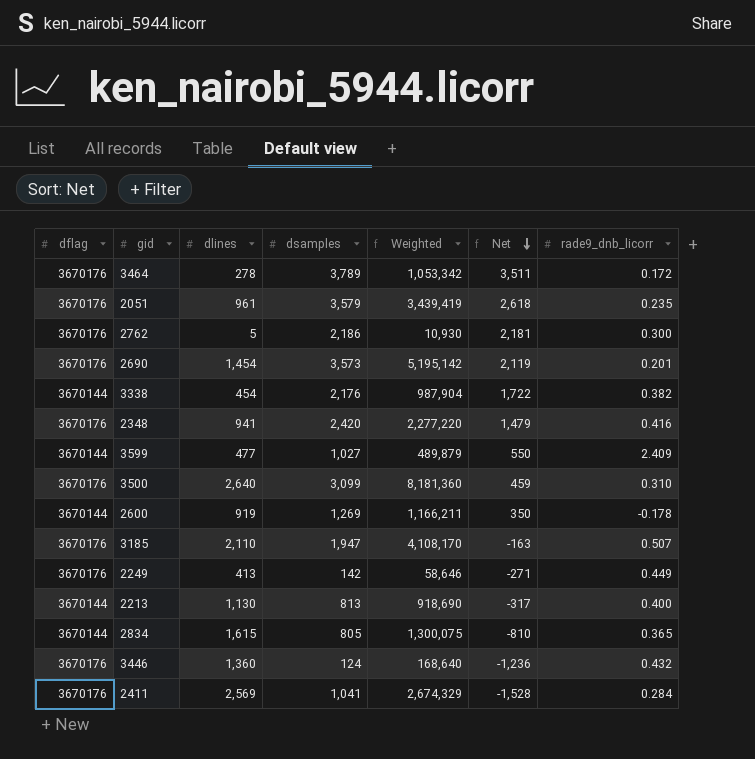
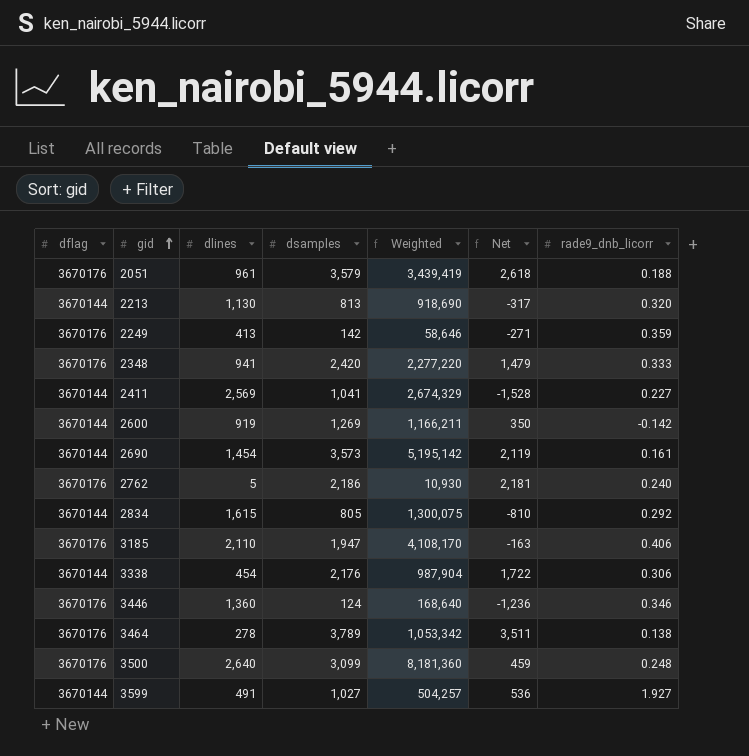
row order: Net descending -> gid ascending
2051 | rade9_dnb_licorr: 0.235 -> 0.188
2213 | rade9_dnb_licorr: 0.400 -> 0.320
2249 | rade9_dnb_licorr: 0.449 -> 0.359
2348 | rade9_dnb_licorr: 0.416 -> 0.333
2411 | dflag: 3670176 -> 3670144
2411 | rade9_dnb_licorr: 0.284 -> 0.227
2600 | rade9_dnb_licorr: -0.178 -> -0.142
2690 | dflag: 3670176 -> 3670144
2690 | rade9_dnb_licorr: 0.201 -> 0.161
2762 | rade9_dnb_licorr: 0.300 -> 0.240
2834 | rade9_dnb_licorr: 0.365 -> 0.292
3185 | rade9_dnb_licorr: 0.507 -> 0.406
3338 | rade9_dnb_licorr: 0.382 -> 0.306
3446 | rade9_dnb_licorr: 0.432 -> 0.346
3464 | rade9_dnb_licorr: 0.172 -> 0.138
3500 | rade9_dnb_licorr: 0.310 -> 0.248
3599 | dlines: 477 -> 491
3599 | Weighted: 489,879 -> 504,257
3599 | Net: 550 -> 536
3599 | rade9_dnb_licorr: 2.409 -> 1.927

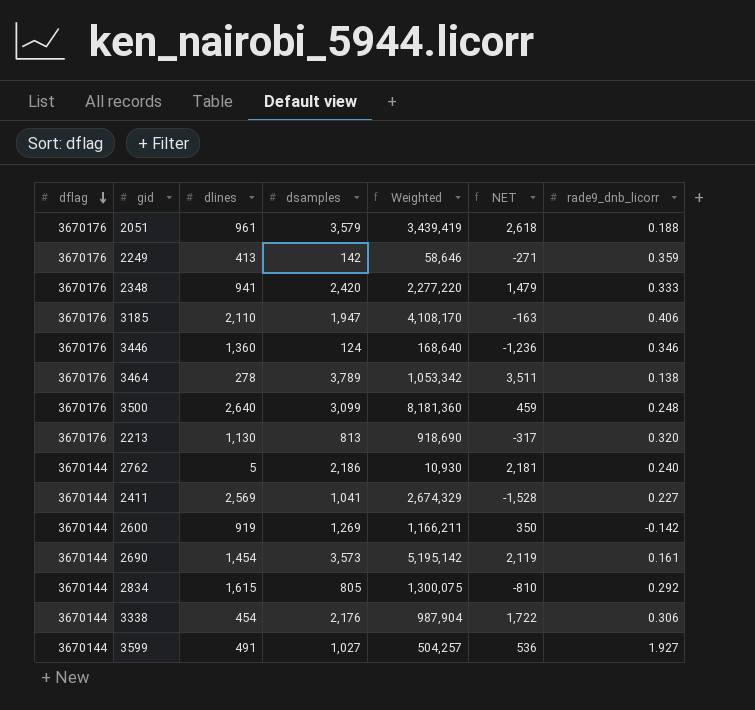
row order: gid ascending -> dflag descending
column name: Net -> NET
2213 | dflag: 3670144 -> 3670176
2762 | dflag: 3670176 -> 3670144

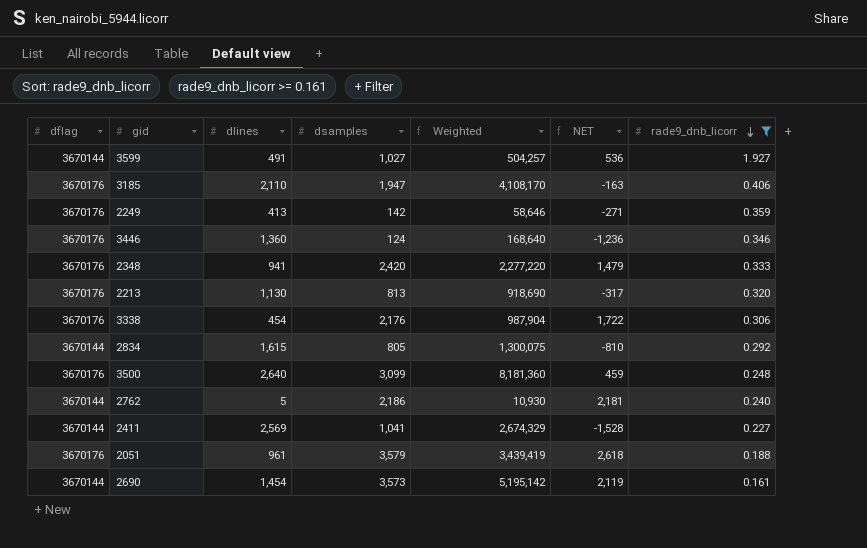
filter: none -> rade9_dnb_licorr >= 0.161
row order: dflag descending -> rade9_dnb_licorr descending
3338 | dflag: 3670144 -> 3670176

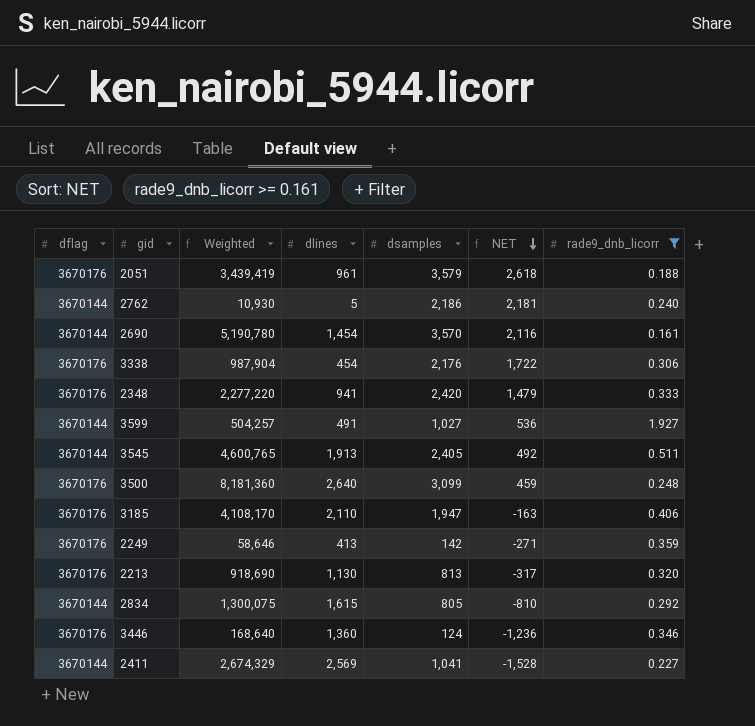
row order: rade9_dnb_licorr descending -> NET descending
column Weighted | position: 5 -> 3
2690 | Weighted: 5,195,142 -> 5,190,780
2690 | dsamples: 3,573 -> 3,570
2690 | NET: 2,119 -> 2,116
row 3545: none -> 3670144 | 4,600,765 | 1,913 | 2,405 | 492 | 0.511

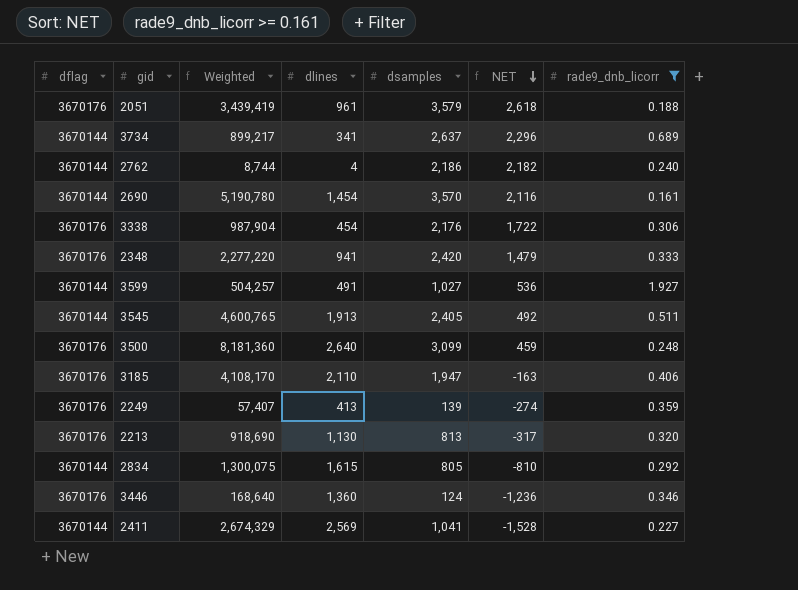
row 3734: none -> 3670144 | 899,217 | 341 | 2,637 | 2,296 | 0.689
2762 | Weighted: 10,930 -> 8,744
2762 | dlines: 5 -> 4
2762 | NET: 2,181 -> 2,182
2249 | Weighted: 58,646 -> 57,407
2249 | dsamples: 142 -> 139
2249 | NET: -271 -> -274

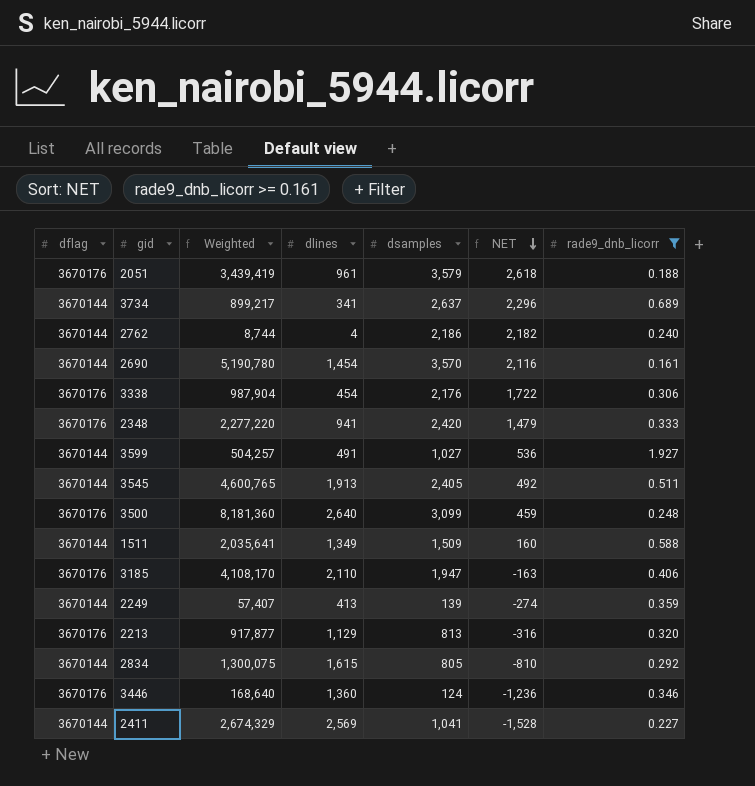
row 1511: none -> 3670144 | 2,035,641 | 1,349 | 1,509 | 160 | 0.588
2249 | dflag: 3670176 -> 3670144
2213 | Weighted: 918,690 -> 917,877
2213 | dlines: 1,130 -> 1,129
2213 | NET: -317 -> -316

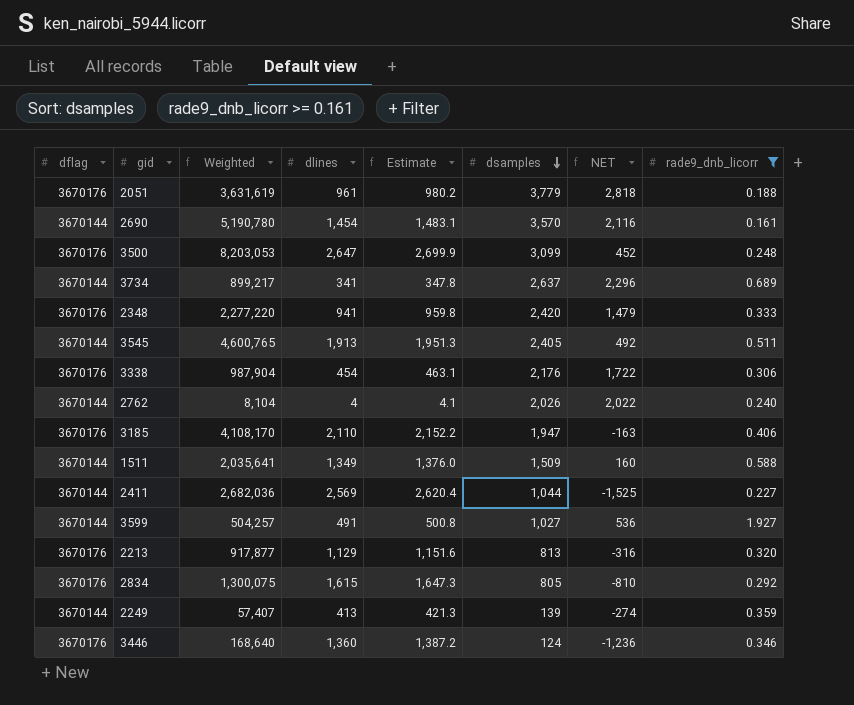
row order: NET descending -> dsamples descending
column Estimate | formula: none -> [dlines] * 1.02
2051 | Weighted: 3,439,419 -> 3,631,619
2051 | dsamples: 3,579 -> 3,779
2051 | NET: 2,618 -> 2,818
3500 | Weighted: 8,181,360 -> 8,203,053
3500 | dlines: 2,640 -> 2,647
3500 | NET: 459 -> 452
2762 | Weighted: 8,744 -> 8,104
2762 | dsamples: 2,186 -> 2,026
2762 | NET: 2,182 -> 2,022
2411 | Weighted: 2,674,329 -> 2,682,036
2411 | dsamples: 1,041 -> 1,044
2411 | NET: -1,528 -> -1,525
2834 | dflag: 3670144 -> 3670176

